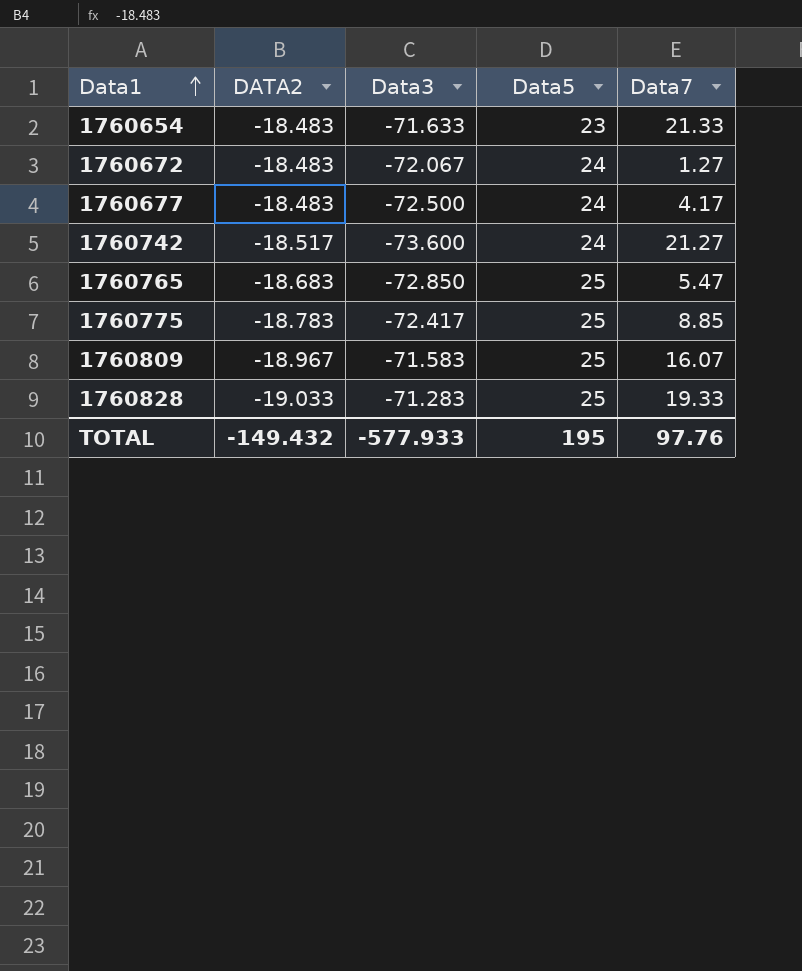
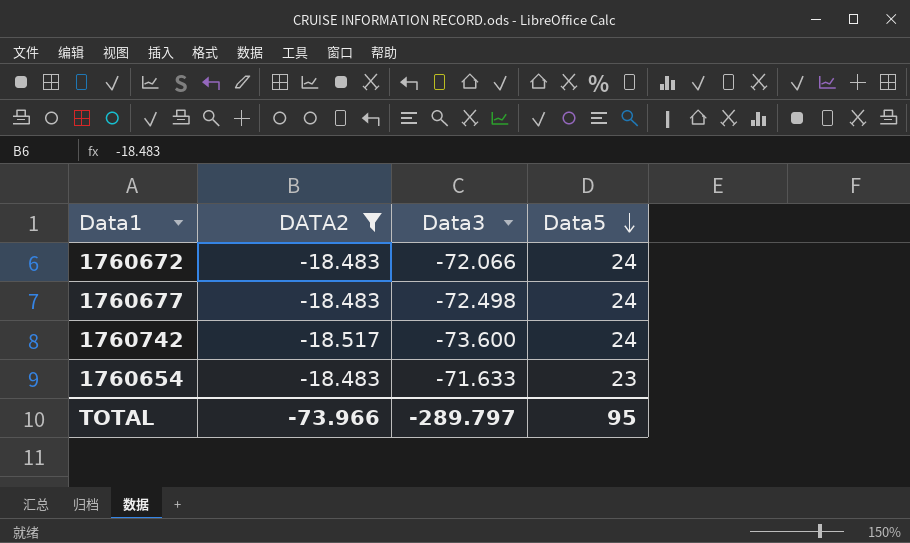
filter: none -> DATA2 >= -18.517
row order: Data1 ascending -> Data5 descending
column Data7 | position: 5 -> none
1760672 | Data3: -72.067 -> -72.066
1760677 | Data3: -72.500 -> -72.498
TOTAL | DATA2: -149.432 -> -73.966
TOTAL | Data3: -577.933 -> -289.797
TOTAL | Data5: 195 -> 95

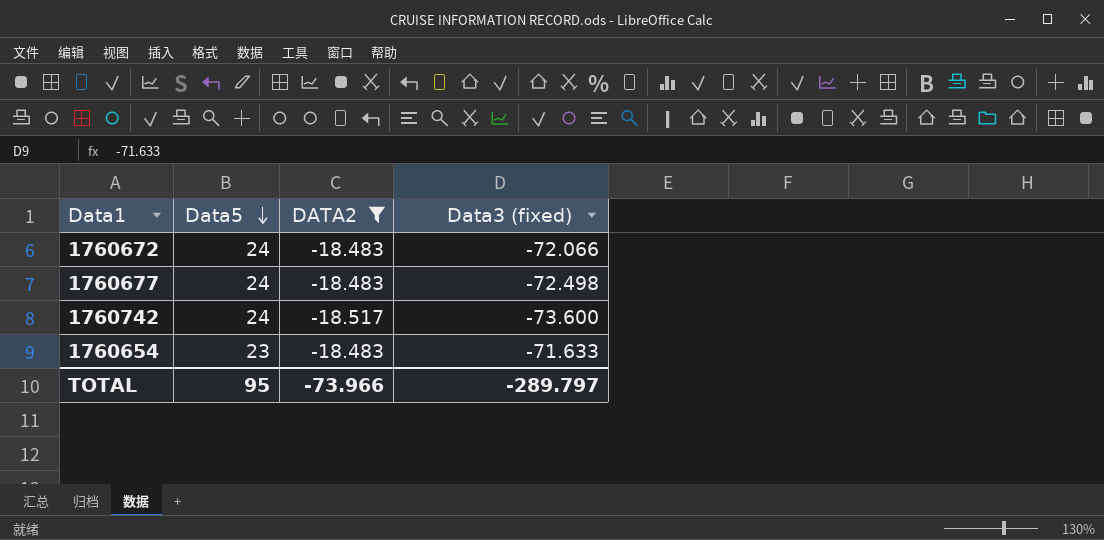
column Data5 | position: 4 -> 2
column name: Data3 -> Data3 (fixed)

